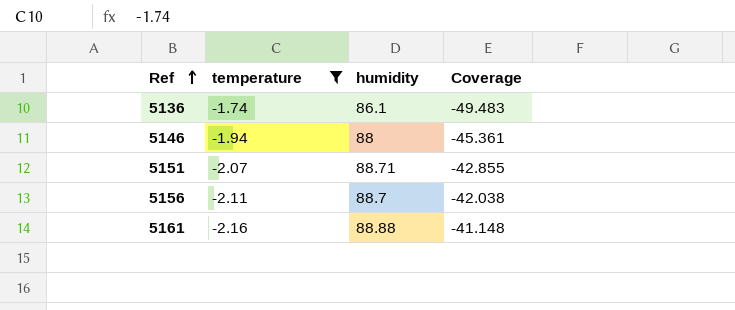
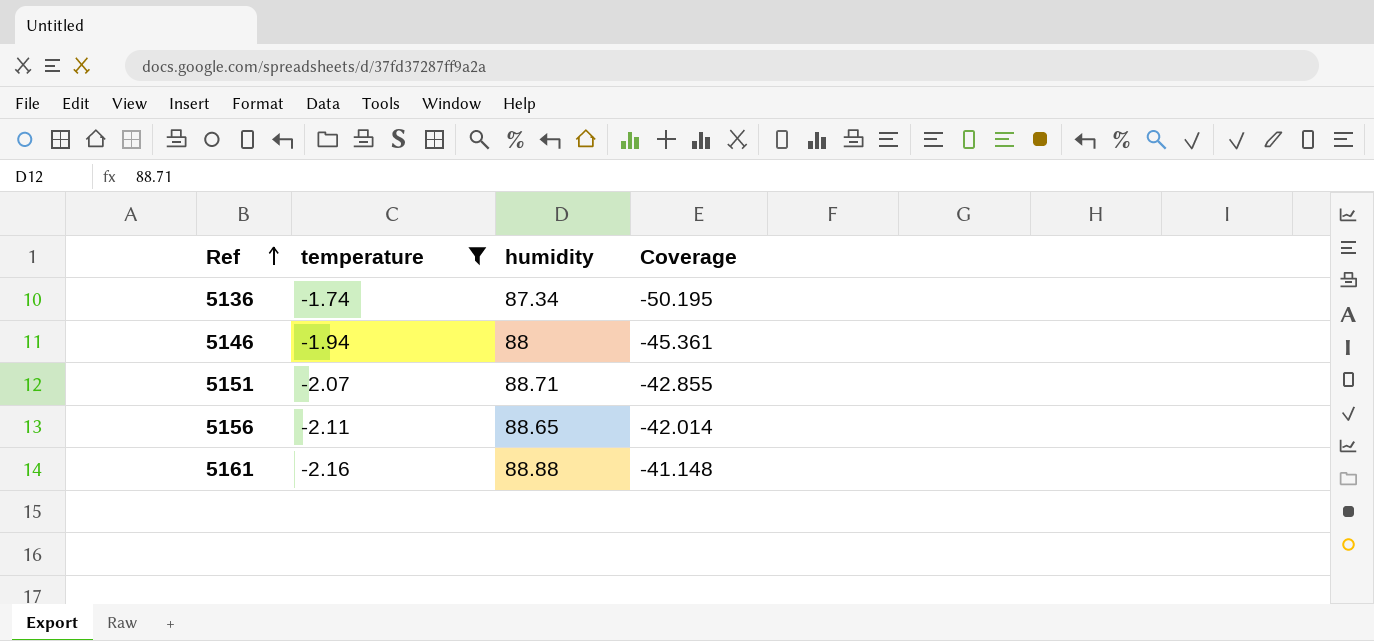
5136 | humidity: 86.1 -> 87.34
5136 | Coverage: -49.483 -> -50.195
5156 | humidity: 88.7 -> 88.65
5156 | Coverage: -42.038 -> -42.014

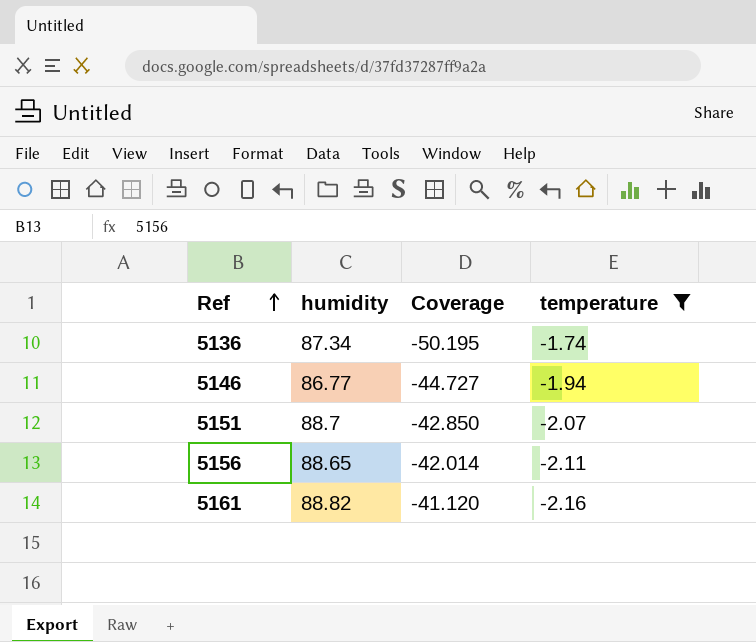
column temperature | position: 2 -> 4
5146 | humidity: 88 -> 86.77
5146 | Coverage: -45.361 -> -44.727
5151 | humidity: 88.71 -> 88.7
5151 | Coverage: -42.855 -> -42.850
5161 | humidity: 88.88 -> 88.82
5161 | Coverage: -41.148 -> -41.120

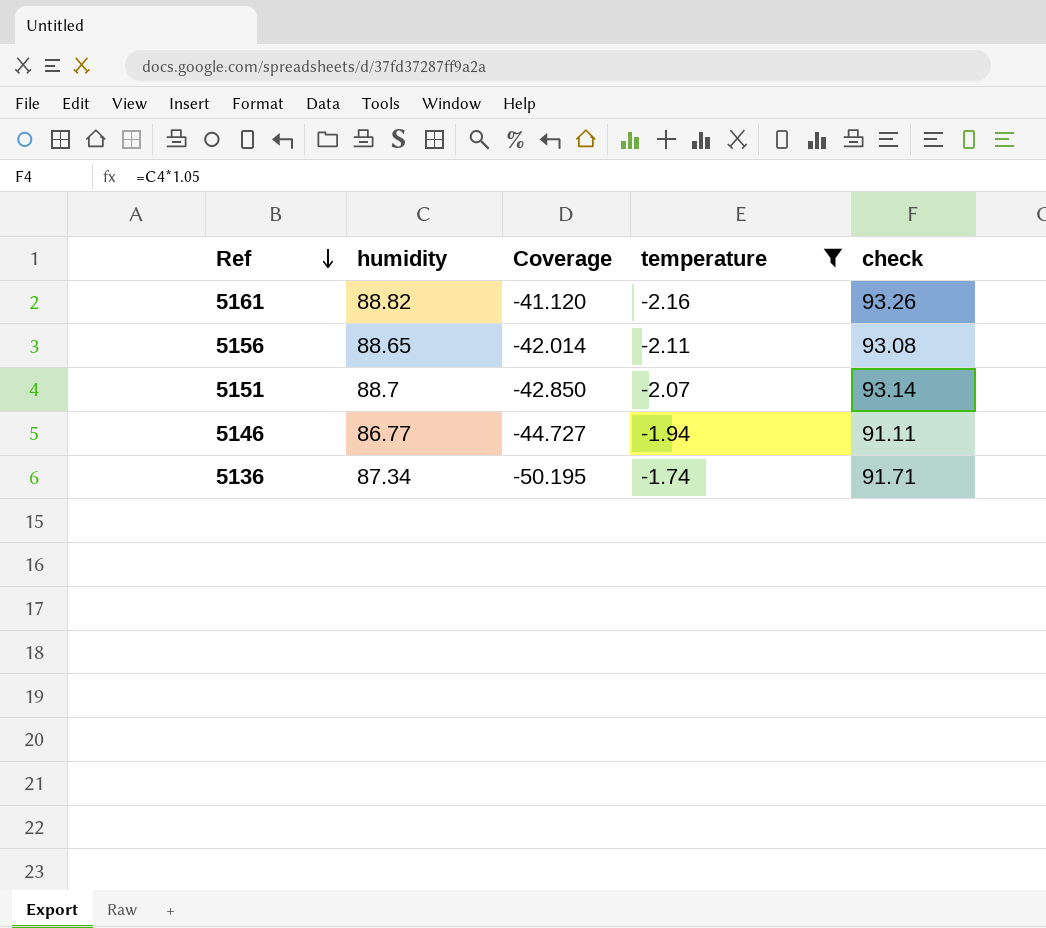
row order: Ref ascending -> Ref descending
column check | formula: none -> [humidity] * 1.05

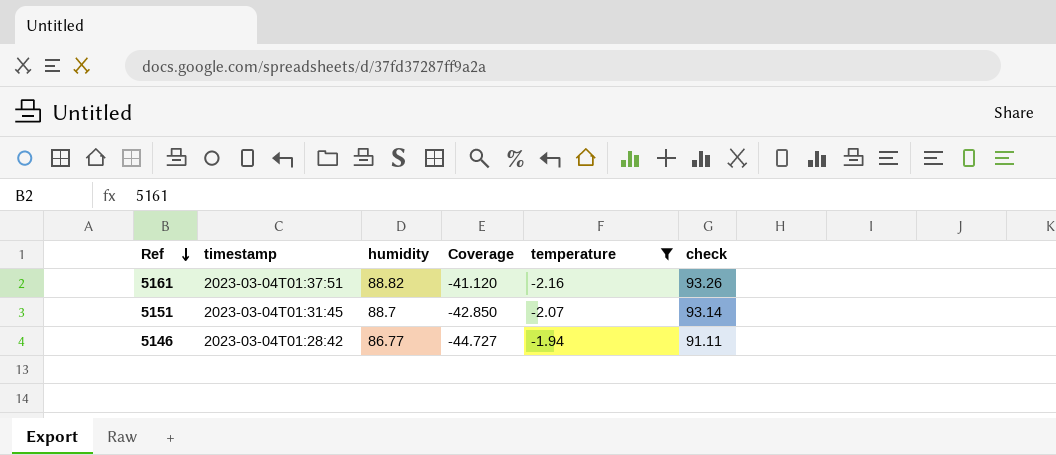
column timestamp | position: none -> 2
row 5156: 88.65 | -42.014 | -2.11 | 93.08 -> none
row 5136: 87.34 | -50.195 | -1.74 | 91.71 -> none

